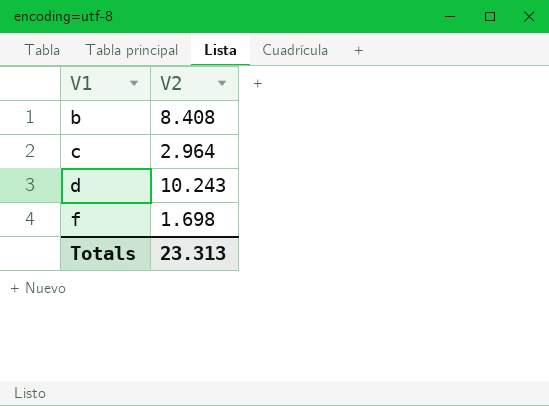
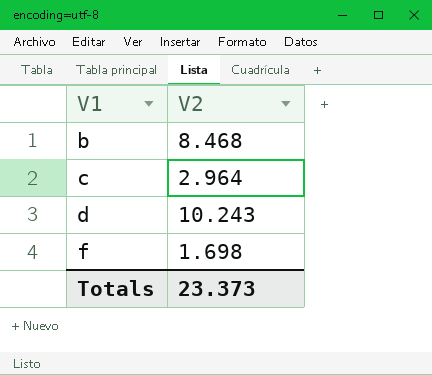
b | V2: 8.408 -> 8.468
Totals | V2: 23.313 -> 23.373

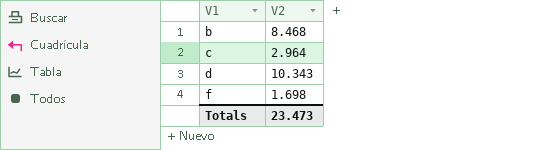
d | V2: 10.243 -> 10.343
Totals | V2: 23.373 -> 23.473

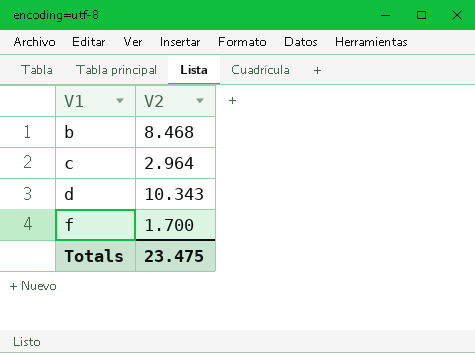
f | V2: 1.698 -> 1.700
Totals | V2: 23.473 -> 23.475

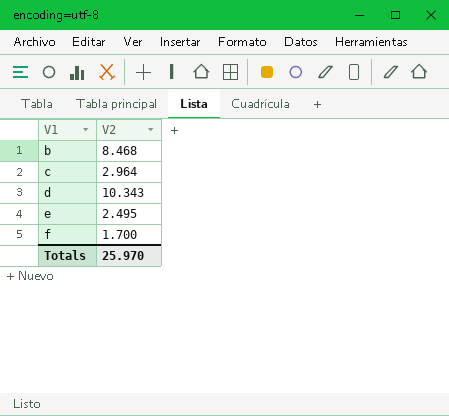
row e: none -> 2.495
Totals | V2: 23.475 -> 25.970

